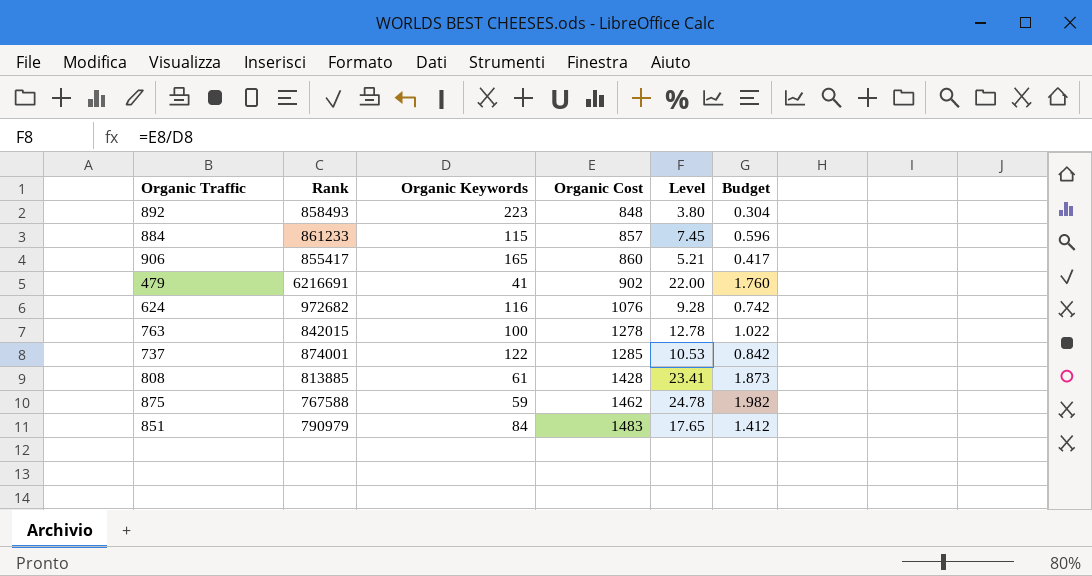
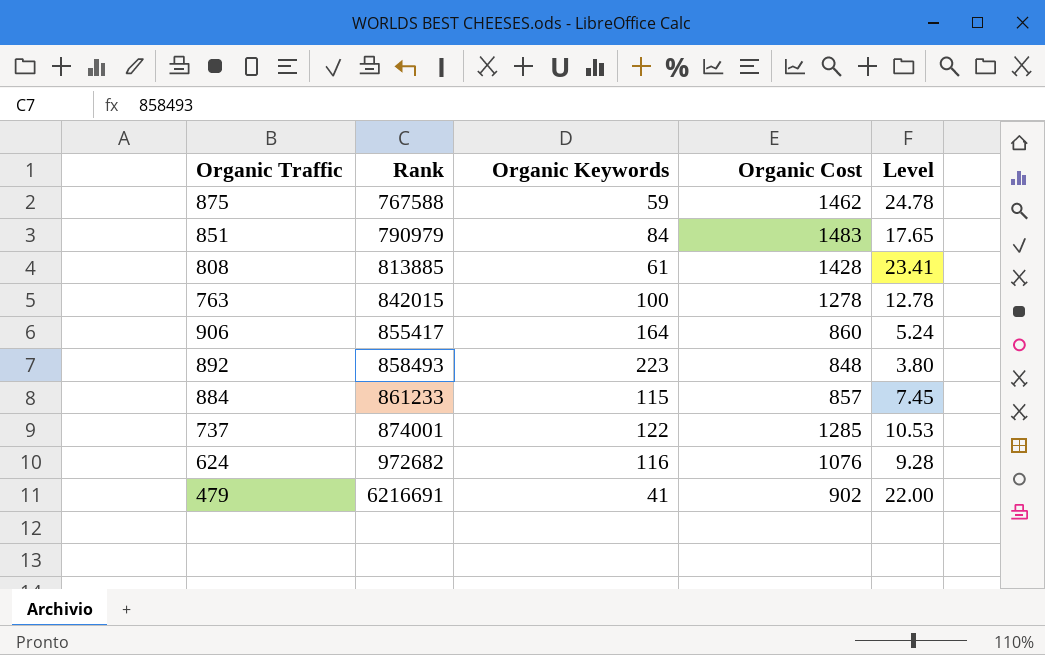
row order: Organic Cost ascending -> Rank ascending
column Budget | formula: [Level] * 0.08 -> none
906 | Organic Keywords: 165 -> 164
906 | Level: 5.21 -> 5.24

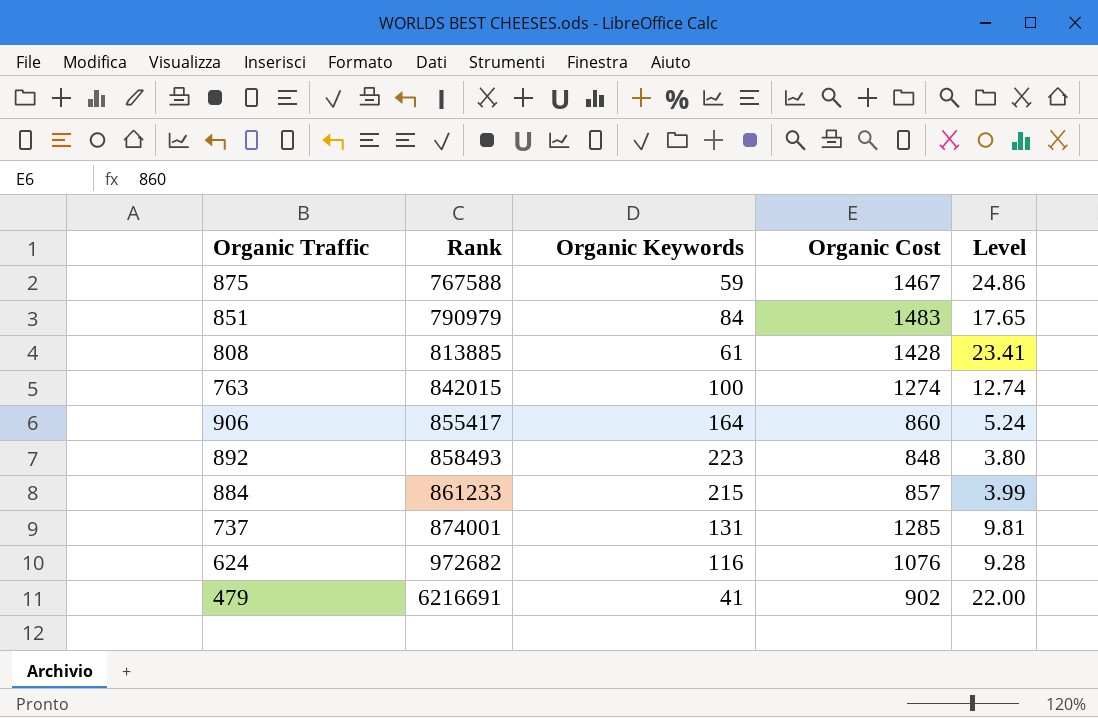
875 | Organic Cost: 1462 -> 1467
875 | Level: 24.78 -> 24.86
763 | Organic Cost: 1278 -> 1274
763 | Level: 12.78 -> 12.74
884 | Organic Keywords: 115 -> 215
884 | Level: 7.45 -> 3.99
737 | Organic Keywords: 122 -> 131
737 | Level: 10.53 -> 9.81

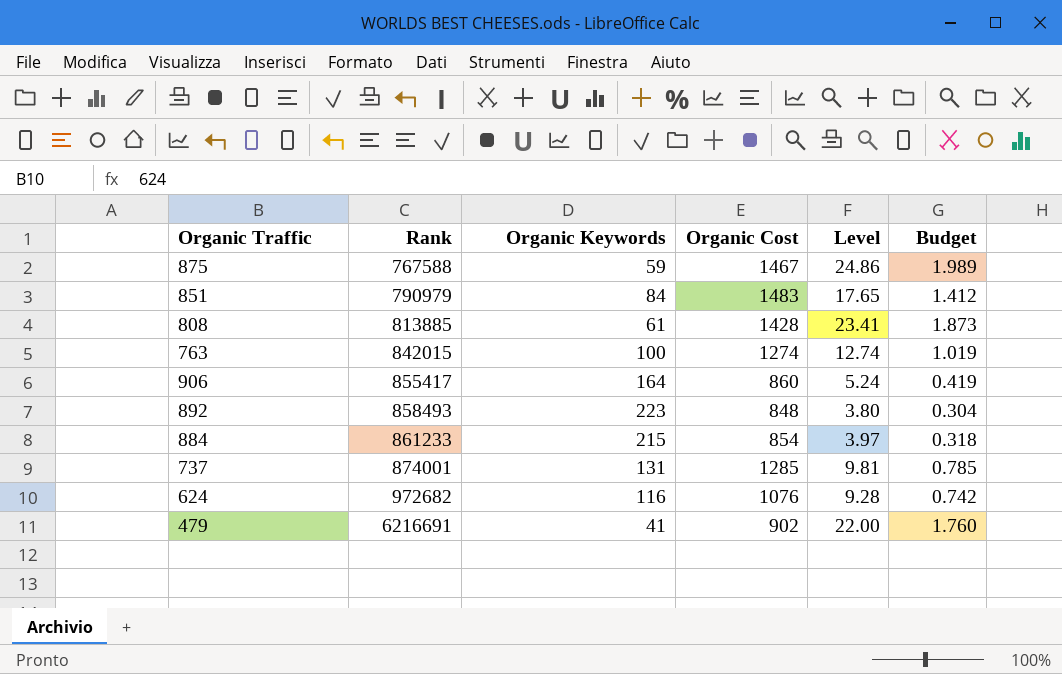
column Budget | formula: none -> [Level] * 0.08
884 | Organic Cost: 857 -> 854
884 | Level: 3.99 -> 3.97

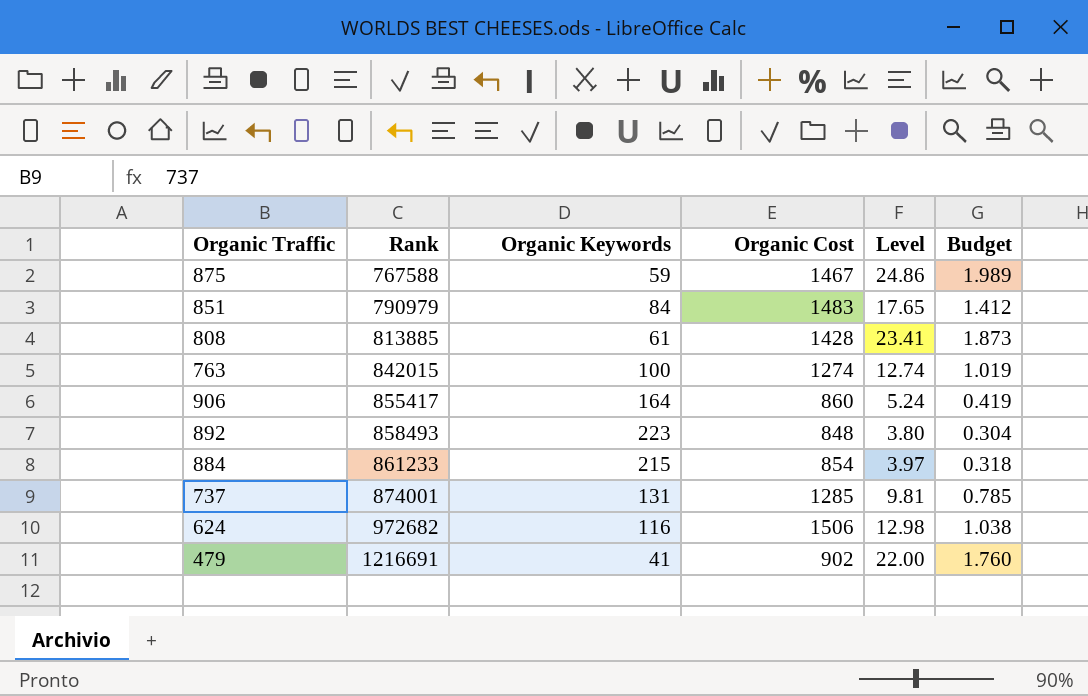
624 | Organic Cost: 1076 -> 1506
624 | Level: 9.28 -> 12.98
624 | Budget: 0.742 -> 1.038
479 | Rank: 6216691 -> 1216691

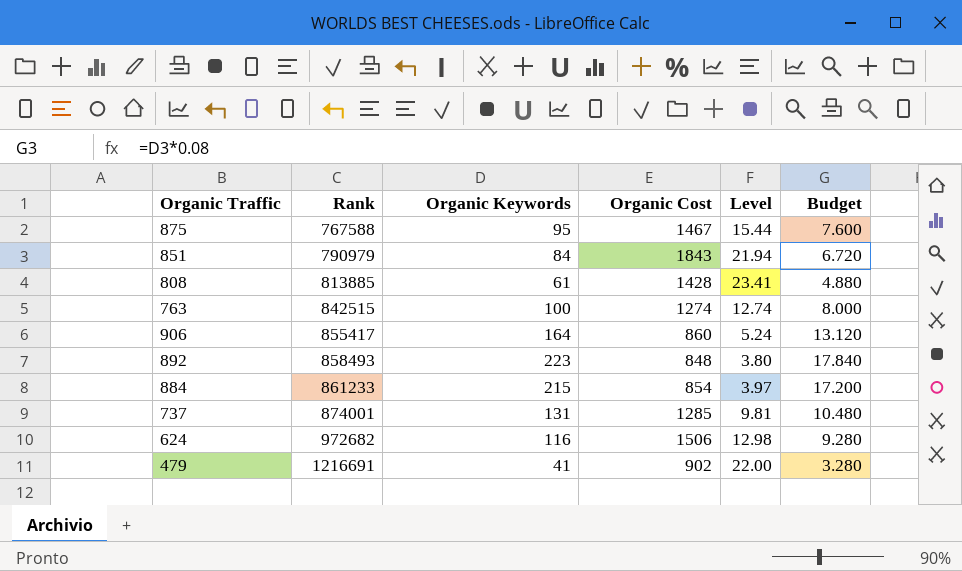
column Budget | formula: [Level] * 0.08 -> [Organic Keywords] * 0.08
875 | Organic Keywords: 59 -> 95
875 | Level: 24.86 -> 15.44
851 | Organic Cost: 1483 -> 1843
851 | Level: 17.65 -> 21.94
763 | Rank: 842015 -> 842515

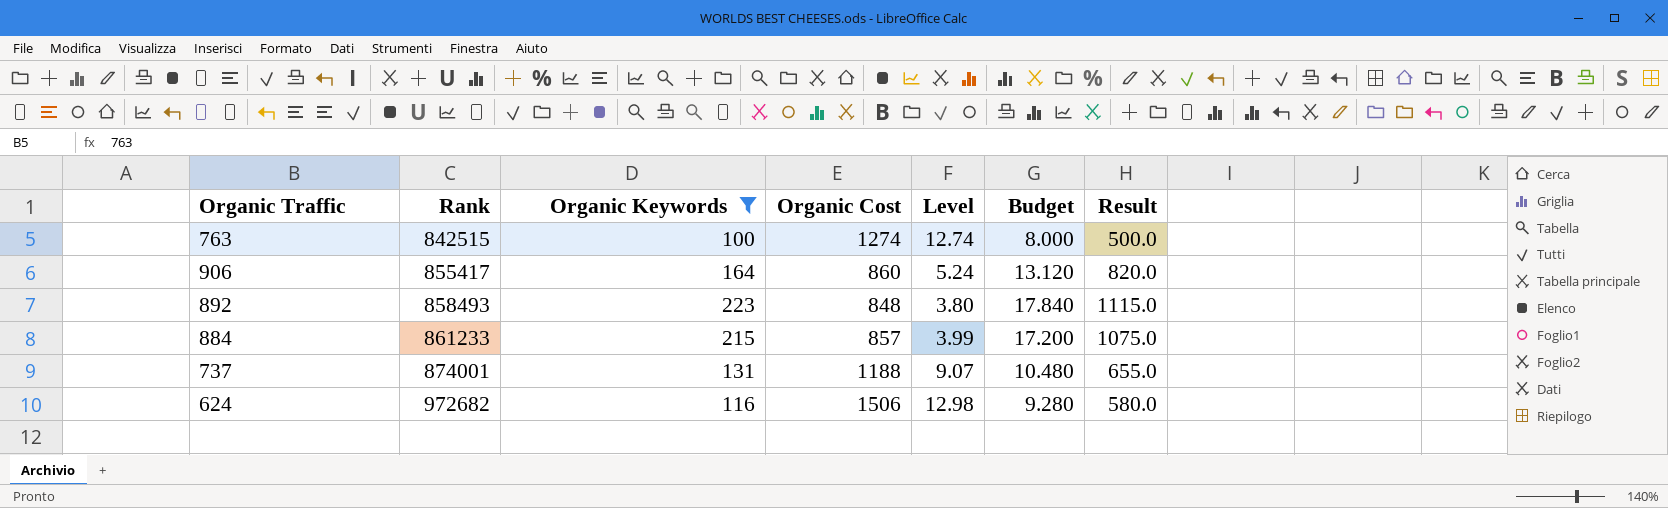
filter: none -> Organic Keywords >= 100
column Result | formula: none -> [Organic Keywords] * 5
884 | Organic Cost: 854 -> 857
884 | Level: 3.97 -> 3.99
737 | Organic Cost: 1285 -> 1188
737 | Level: 9.81 -> 9.07

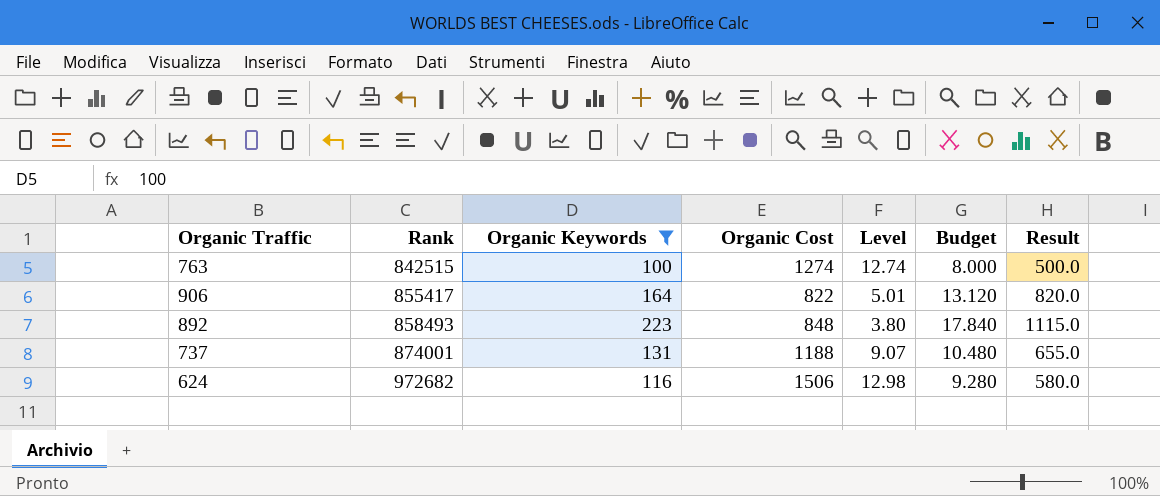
row 884: 861233 | 215 | 857 | 3.99 | 17.200 | 1075.0 -> none
906 | Organic Cost: 860 -> 822
906 | Level: 5.24 -> 5.01

